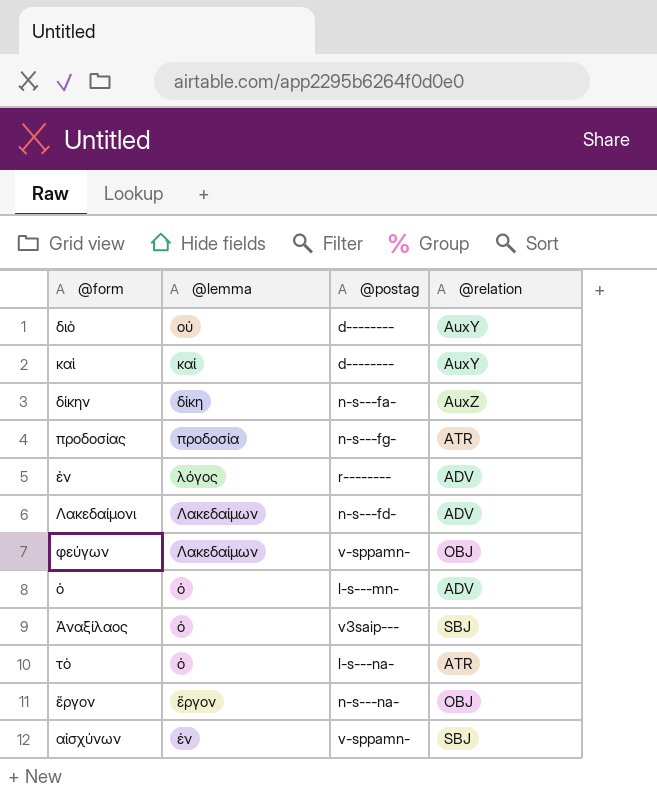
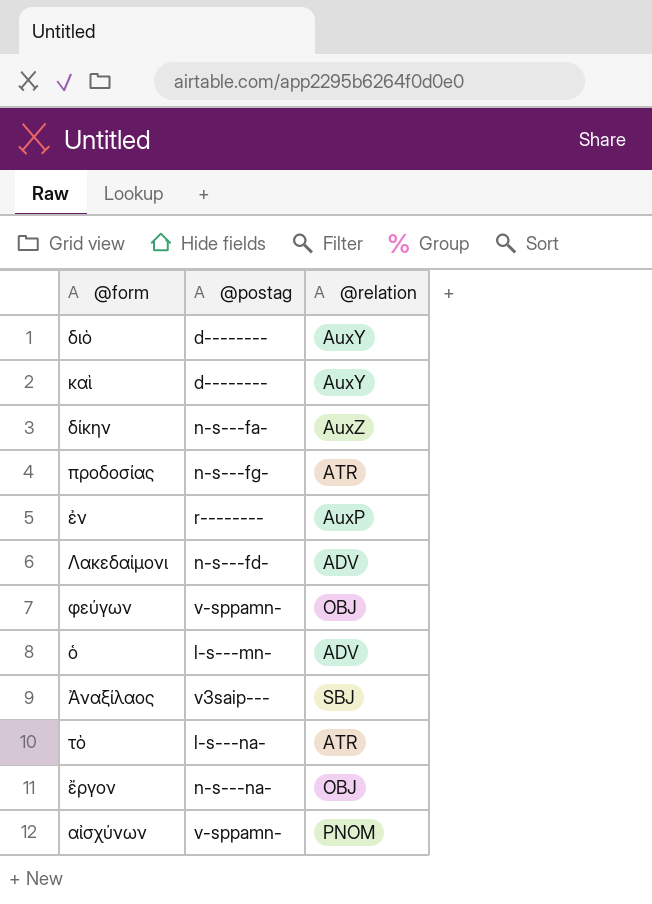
column @lemma | position: 2 -> none
ἐν | @relation: ADV -> AuxP
αἰσχύνων | @relation: SBJ -> PNOM

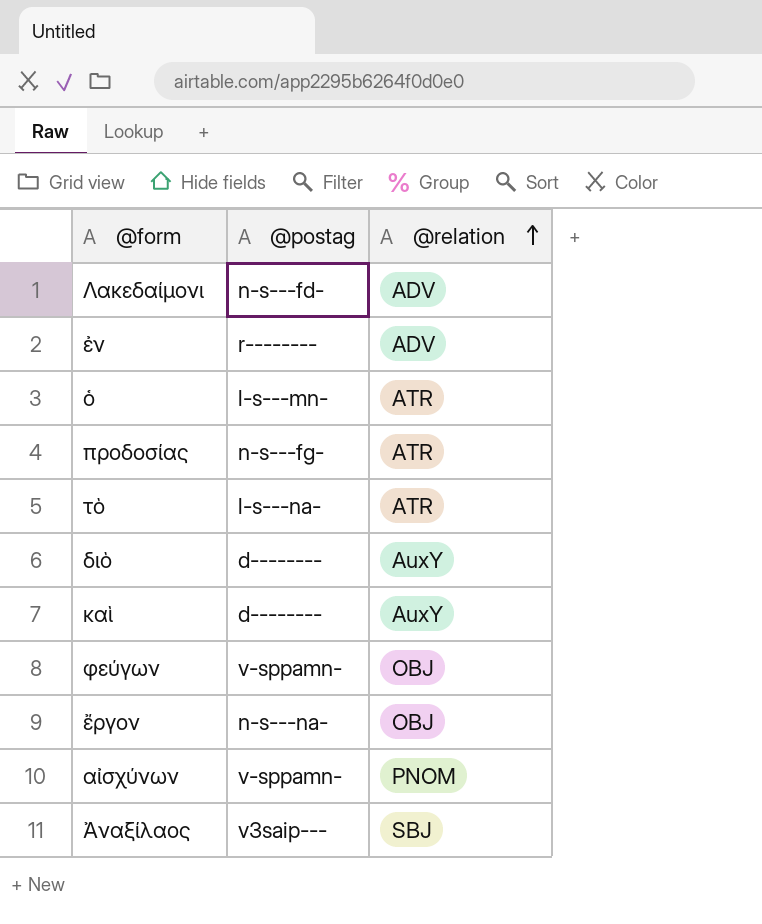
row order: none -> @relation ascending
row δίκην: n-s---fa- | AuxZ -> none
ἐν | @relation: AuxP -> ADV
ὁ | @relation: ADV -> ATR

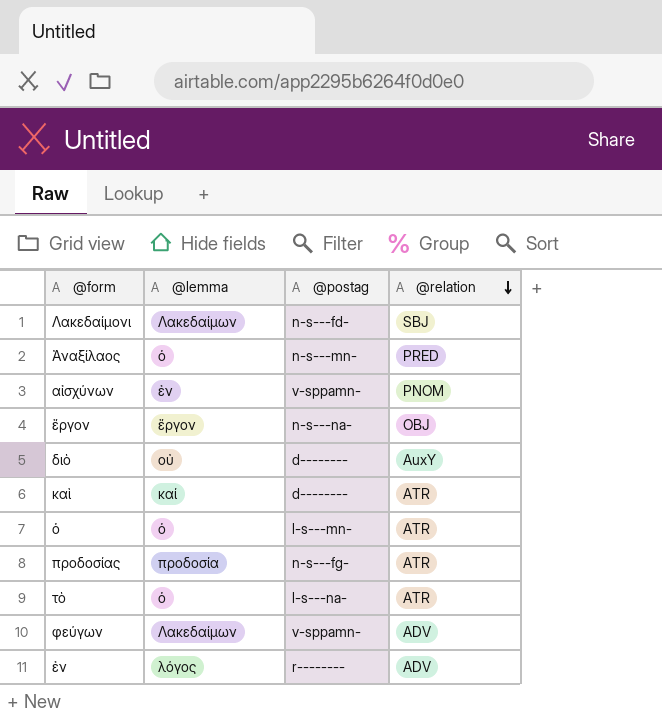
row order: @relation ascending -> @relation descending
column @lemma | position: none -> 2
Λακεδαίμονι | @relation: ADV -> SBJ
Ἀναξίλαος | @postag: v3saip--- -> n-s---mn-
Ἀναξίλαος | @relation: SBJ -> PRED
καὶ | @relation: AuxY -> ATR
φεύγων | @relation: OBJ -> ADV

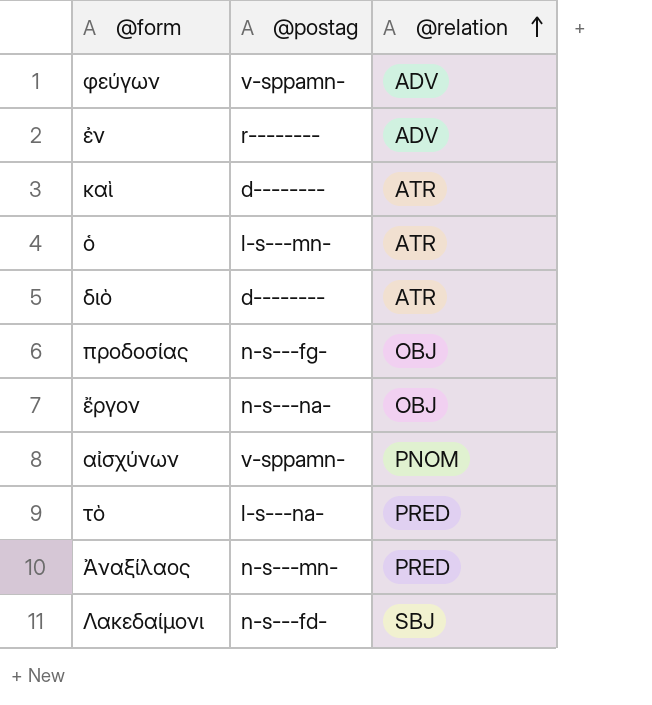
row order: @relation descending -> @relation ascending
column @lemma | position: 2 -> none
διὸ | @relation: AuxY -> ATR
προδοσίας | @relation: ATR -> OBJ
τὸ | @relation: ATR -> PRED

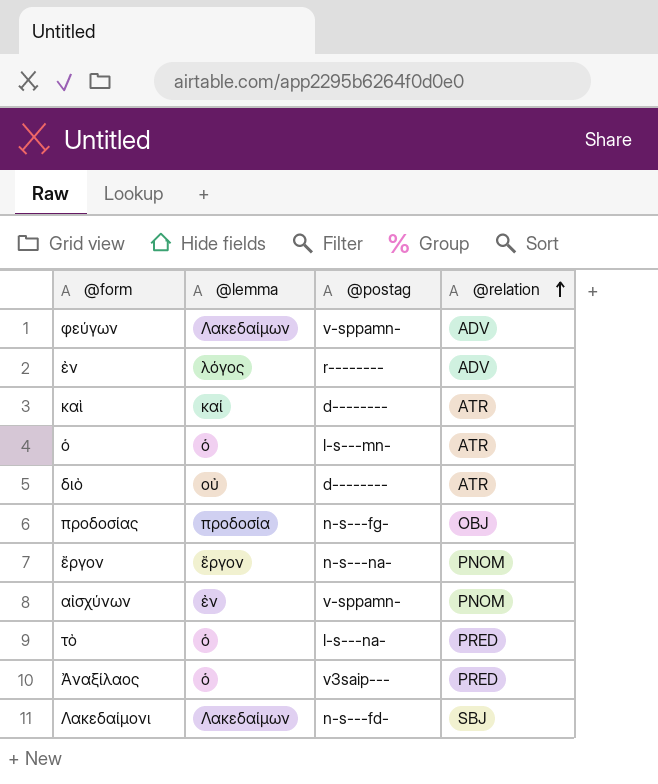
column @lemma | position: none -> 2
ἔργον | @relation: OBJ -> PNOM
Ἀναξίλαος | @postag: n-s---mn- -> v3saip---

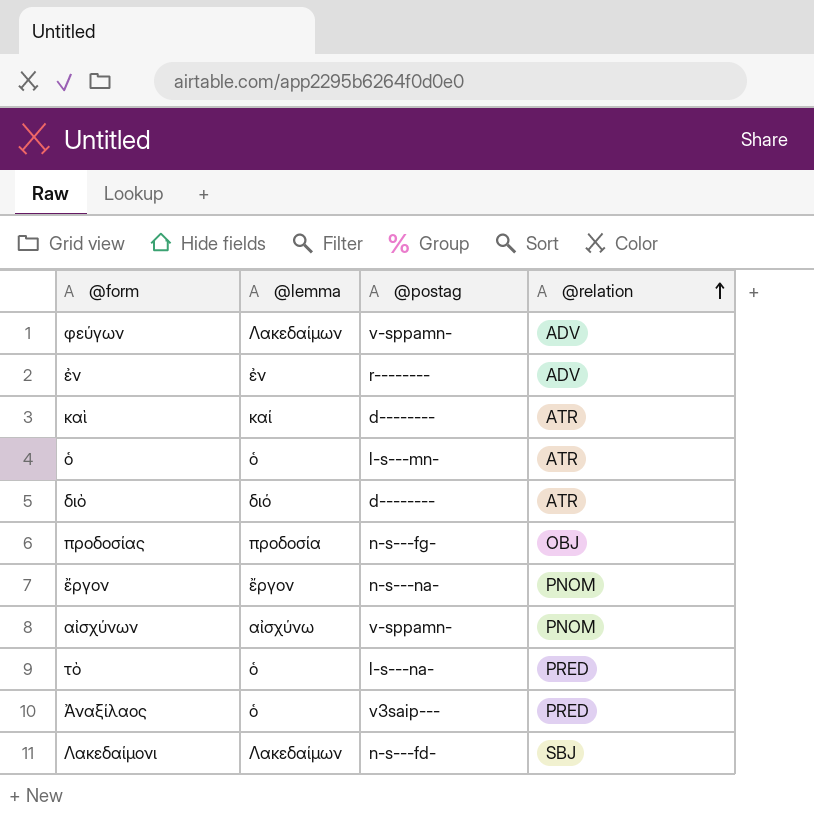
ἐν | @lemma: λόγος -> ἐν
διὸ | @lemma: οὐ -> διό
αἰσχύνων | @lemma: ἐν -> αἰσχύνω

